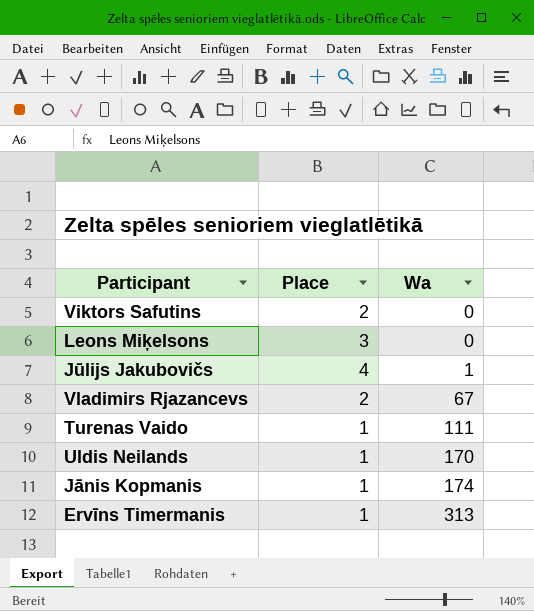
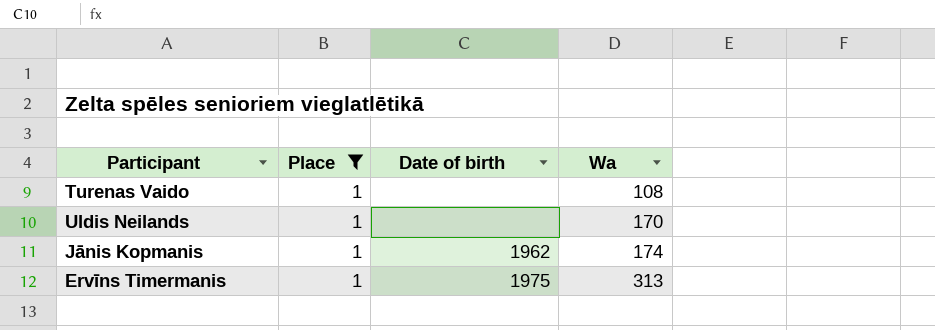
filter: none -> Place = 1
column Date of birth | position: none -> 3
Turenas Vaido | Wa: 111 -> 108

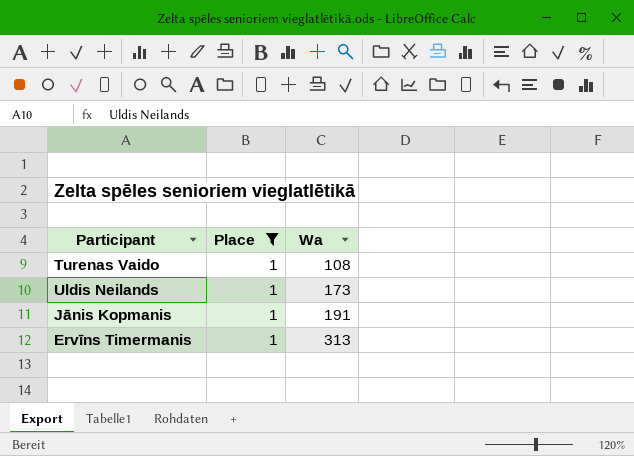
column Date of birth | position: 3 -> none
Uldis Neilands | Wa: 170 -> 173
Jānis Kopmanis | Wa: 174 -> 191

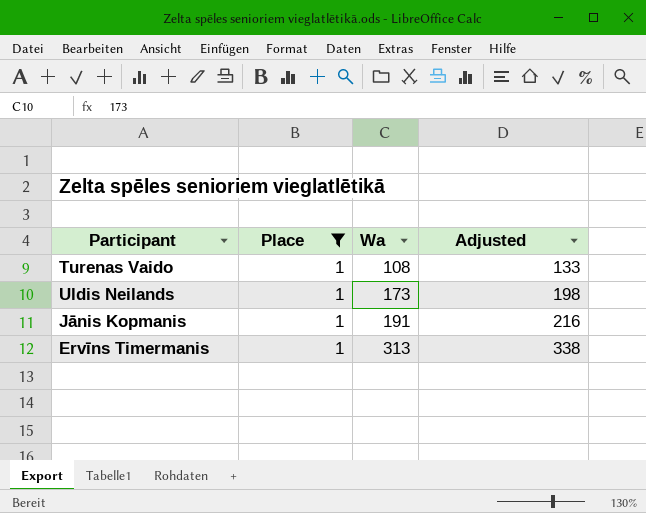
column Adjusted | formula: none -> [Wa] + 25

